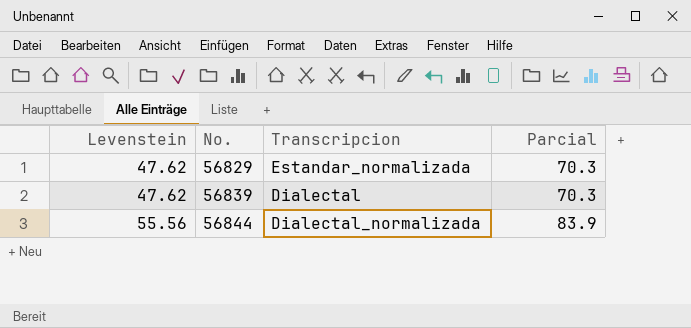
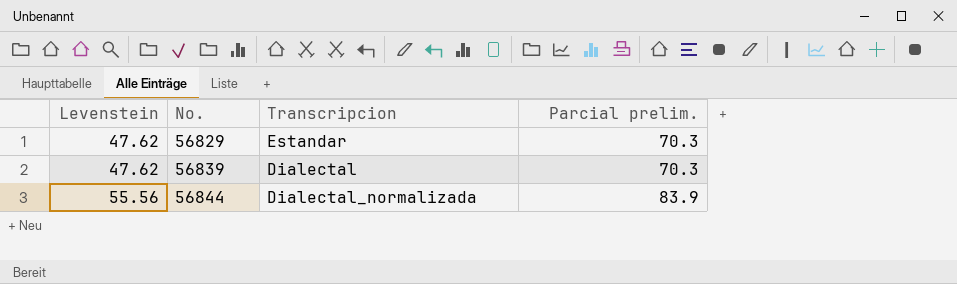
column name: Parcial -> Parcial prelim.
56829 | Transcripcion: Estandar_normalizada -> Estandar

